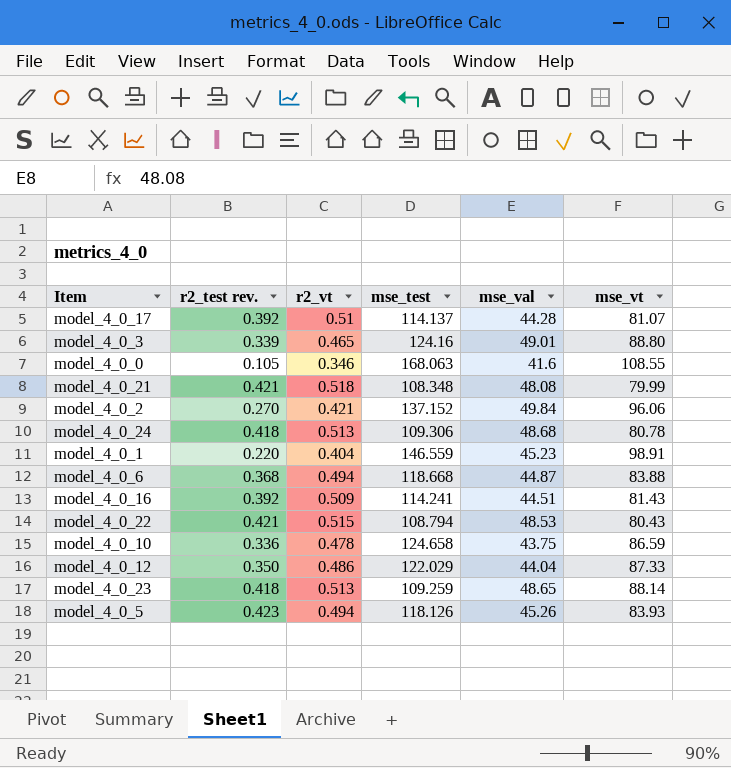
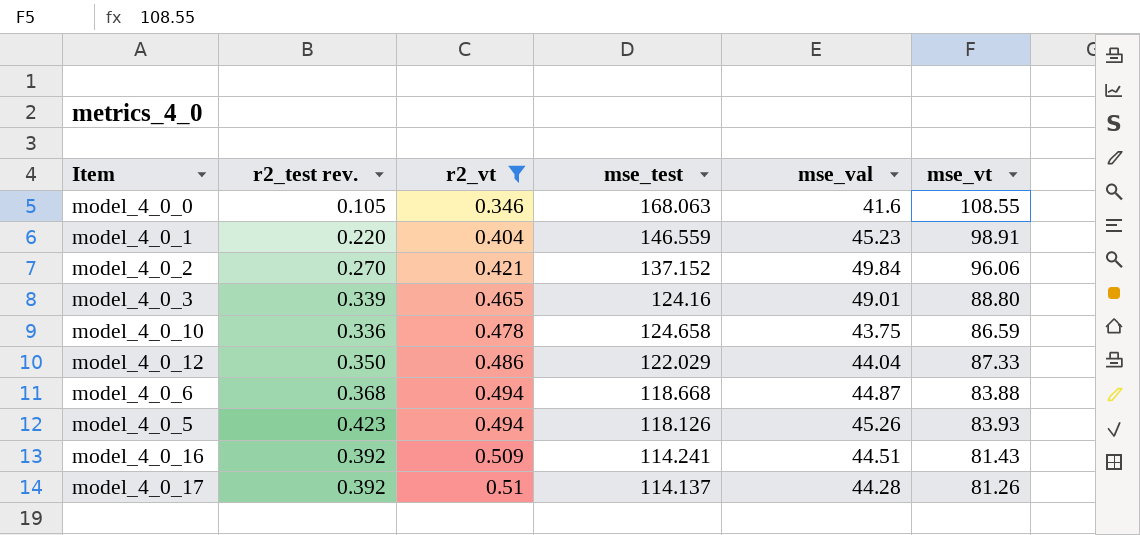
filter: none -> r2_vt <= 0.51
row order: none -> r2_vt ascending
model_4_0_17 | mse_vt: 81.07 -> 81.26

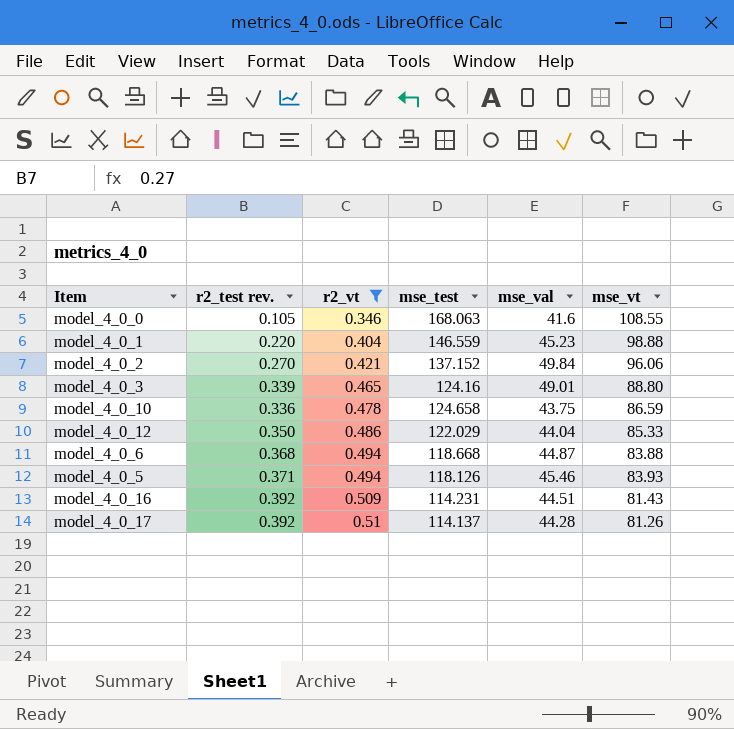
model_4_0_1 | mse_vt: 98.91 -> 98.88
model_4_0_12 | mse_vt: 87.33 -> 85.33
model_4_0_5 | r2_test rev.: 0.423 -> 0.371
model_4_0_5 | mse_val: 45.26 -> 45.46
model_4_0_16 | mse_test: 114.241 -> 114.231

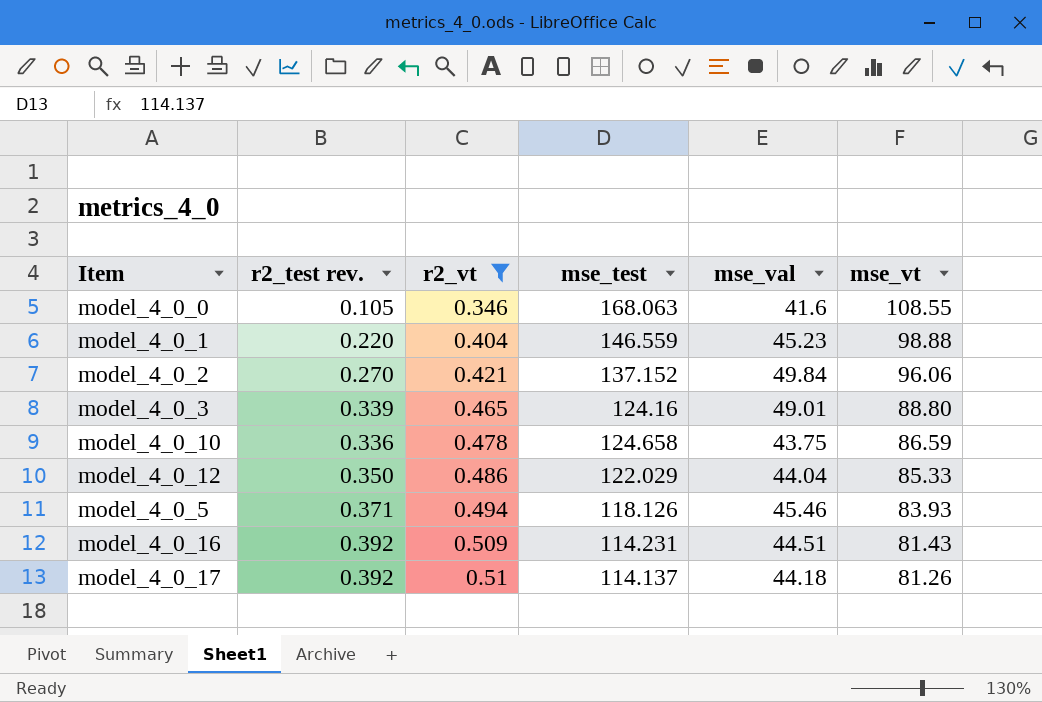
row model_4_0_6: 0.368 | 0.494 | 118.668 | 44.87 | 83.88 -> none
model_4_0_17 | mse_val: 44.28 -> 44.18

